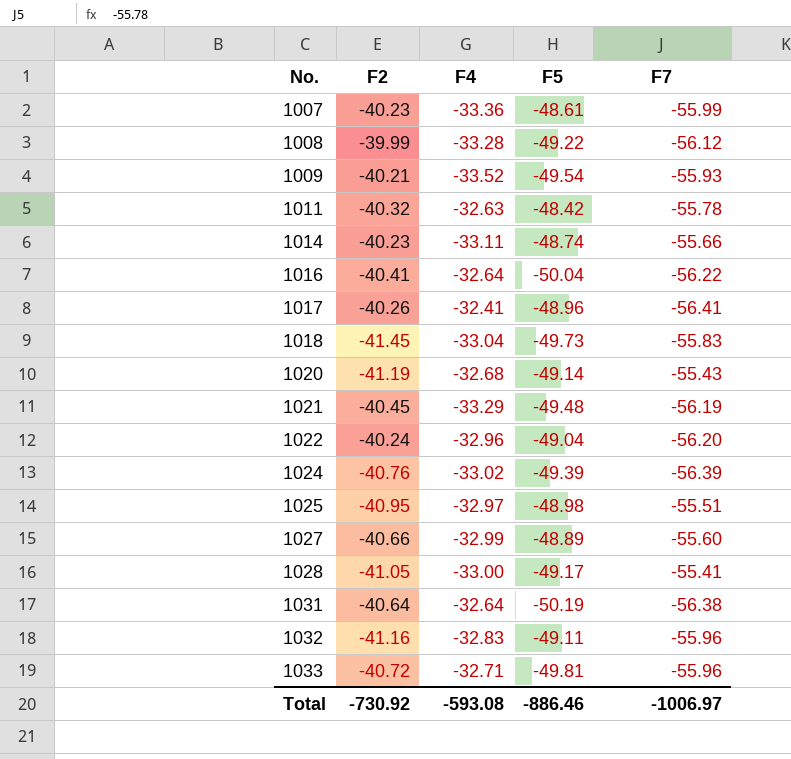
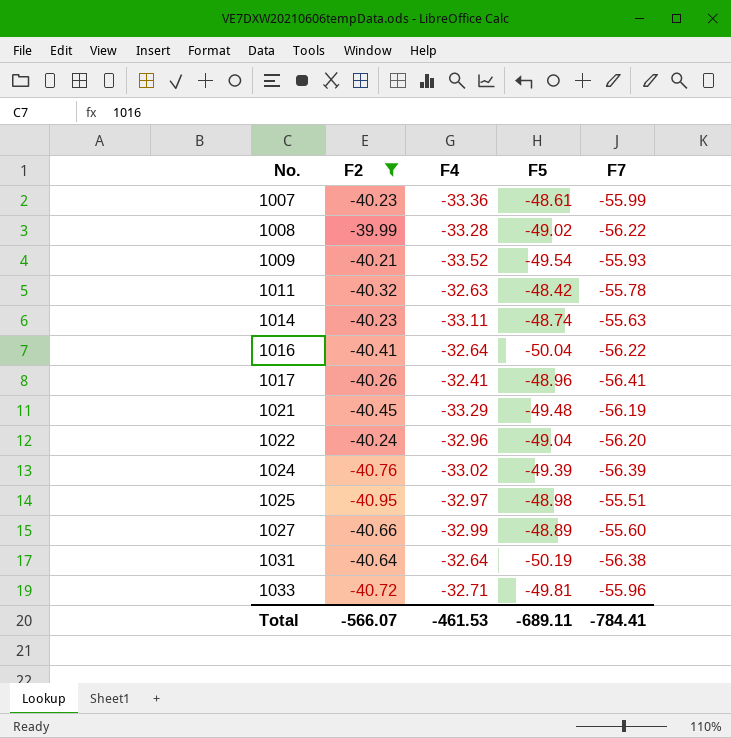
filter: none -> F2 >= -40.95
1008 | F5: -49.22 -> -49.02
1008 | F7: -56.12 -> -56.22
1014 | F7: -55.66 -> -55.63
Total | F2: -730.92 -> -566.07
Total | F4: -593.08 -> -461.53
Total | F5: -886.46 -> -689.11
Total | F7: -1006.97 -> -784.41

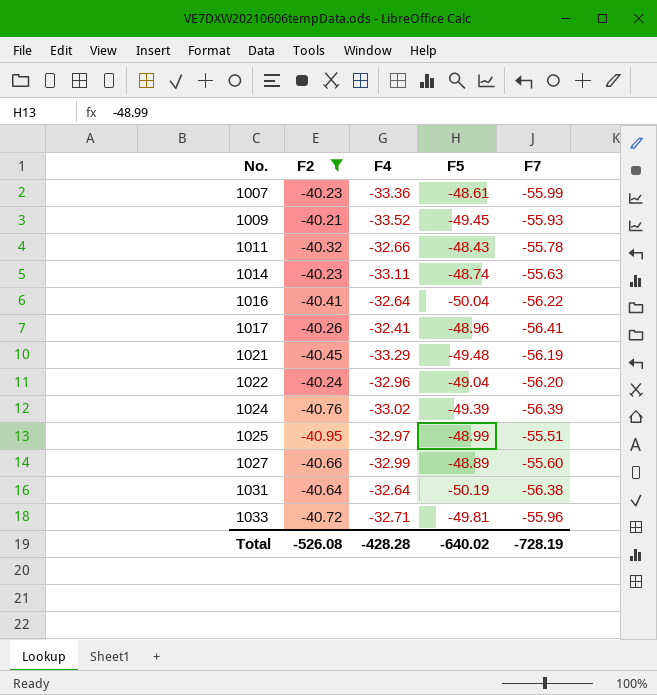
row 1008: -39.99 | -33.28 | -49.02 | -56.22 -> none
1009 | F5: -49.54 -> -49.45
1011 | F4: -32.63 -> -32.66
1011 | F5: -48.42 -> -48.43
1025 | F5: -48.98 -> -48.99
Total | F2: -566.07 -> -526.08
Total | F4: -461.53 -> -428.28
Total | F5: -689.11 -> -640.02
Total | F7: -784.41 -> -728.19

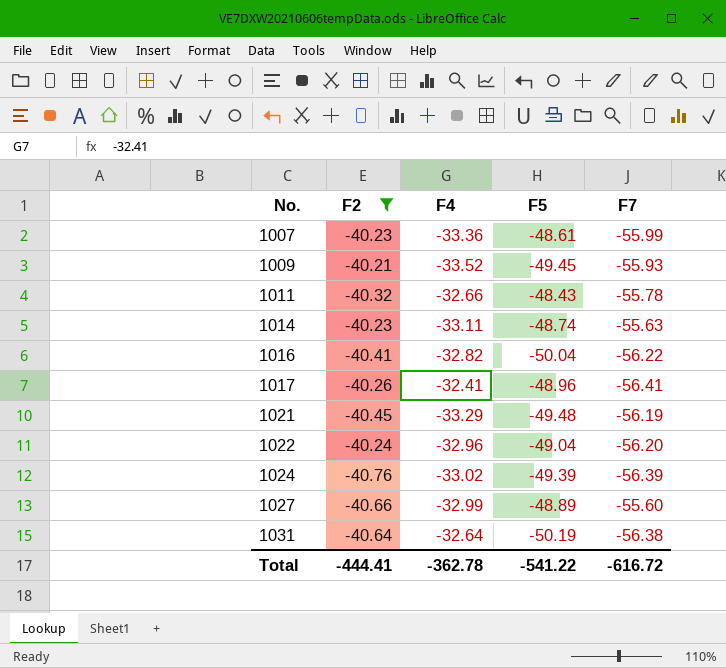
row 1025: -40.95 | -32.97 | -48.99 | -55.51 -> none
row 1033: -40.72 | -32.71 | -49.81 | -55.96 -> none
1016 | F4: -32.64 -> -32.82
Total | F2: -526.08 -> -444.41
Total | F4: -428.28 -> -362.78
Total | F5: -640.02 -> -541.22
Total | F7: -728.19 -> -616.72

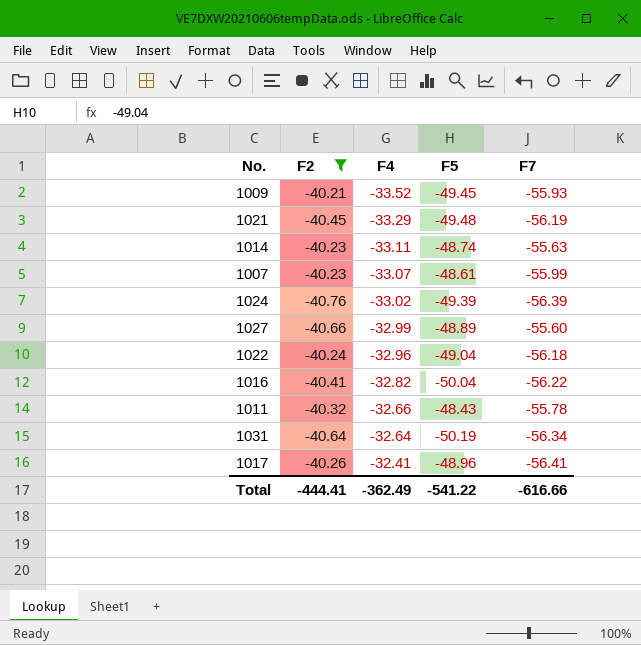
row order: No. ascending -> F4 ascending
1007 | F4: -33.36 -> -33.07
1022 | F7: -56.20 -> -56.18
1031 | F7: -56.38 -> -56.34
Total | F4: -362.78 -> -362.49
Total | F7: -616.72 -> -616.66

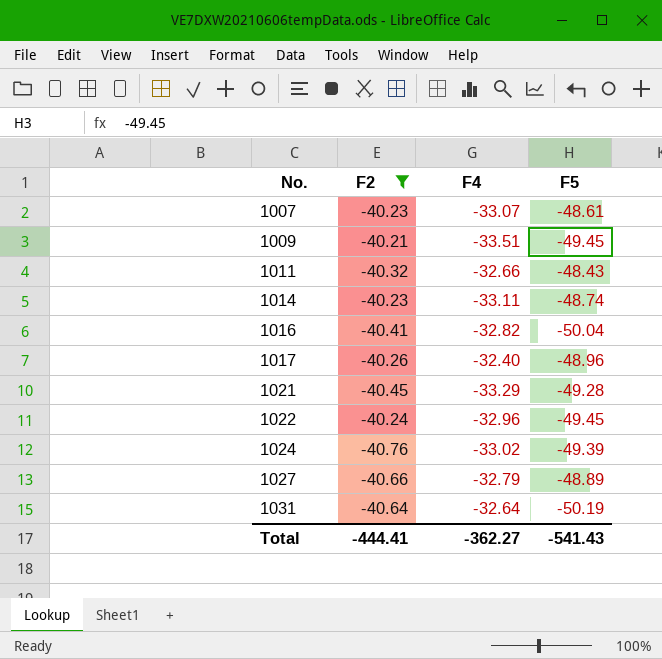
row order: F4 ascending -> No. ascending
column F7 | position: 5 -> none
1009 | F4: -33.52 -> -33.51
1017 | F4: -32.41 -> -32.40
1021 | F5: -49.48 -> -49.28
1022 | F5: -49.04 -> -49.45
1027 | F4: -32.99 -> -32.79
Total | F4: -362.49 -> -362.27
Total | F5: -541.22 -> -541.43

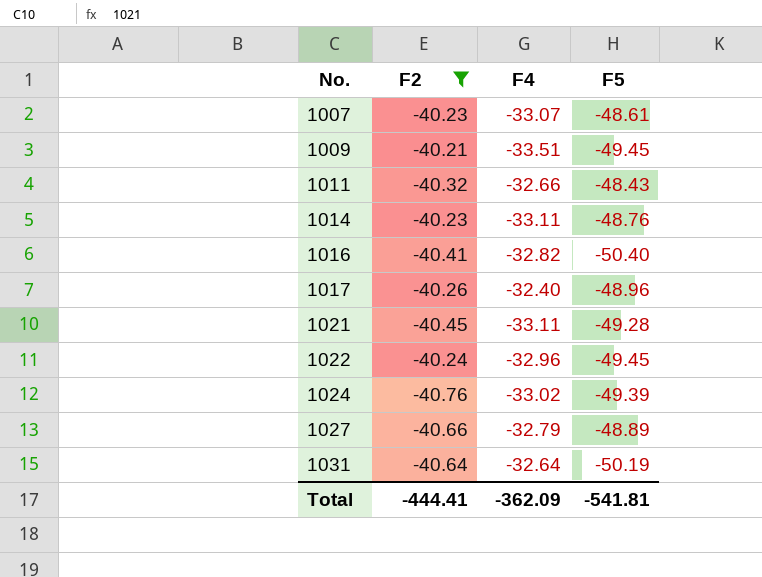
1014 | F5: -48.74 -> -48.76
1016 | F5: -50.04 -> -50.40
1021 | F4: -33.29 -> -33.11
Total | F4: -362.27 -> -362.09
Total | F5: -541.43 -> -541.81

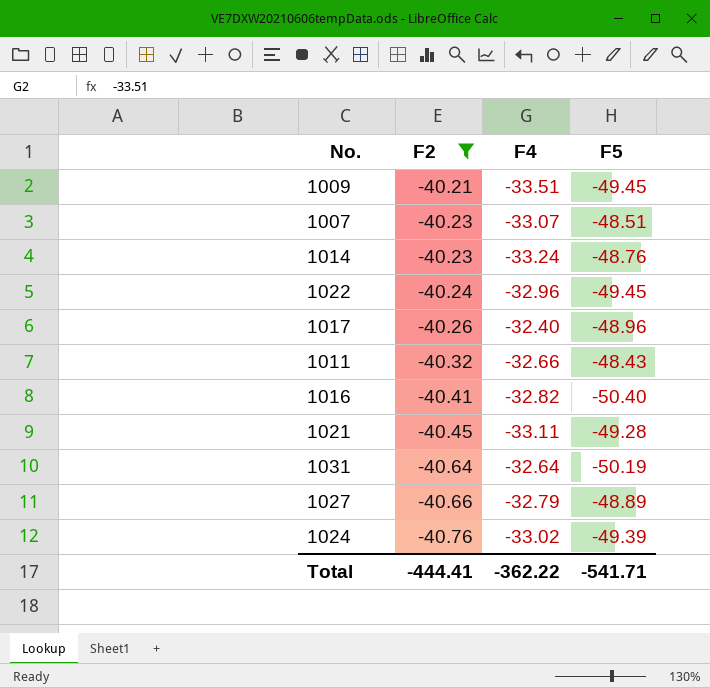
row order: No. ascending -> F2 descending
1007 | F5: -48.61 -> -48.51
1014 | F4: -33.11 -> -33.24
Total | F4: -362.09 -> -362.22
Total | F5: -541.81 -> -541.71

